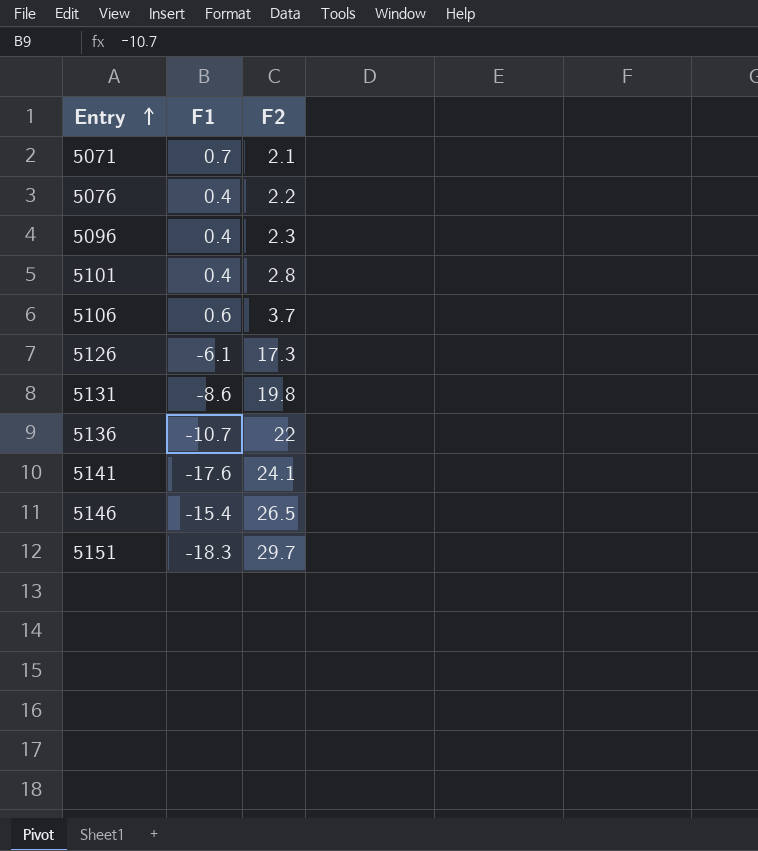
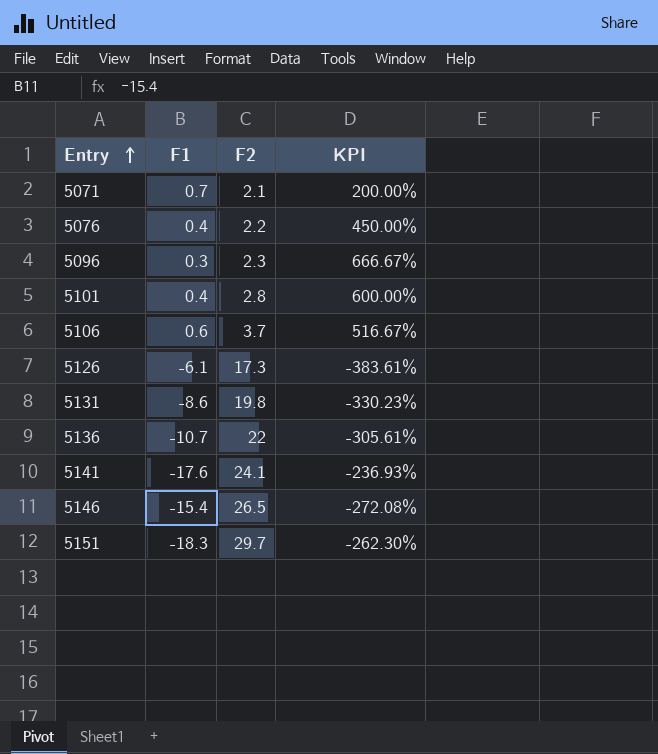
column KPI | formula: none -> ([F2] - [F1]) / [F1]
5096 | F1: 0.4 -> 0.3

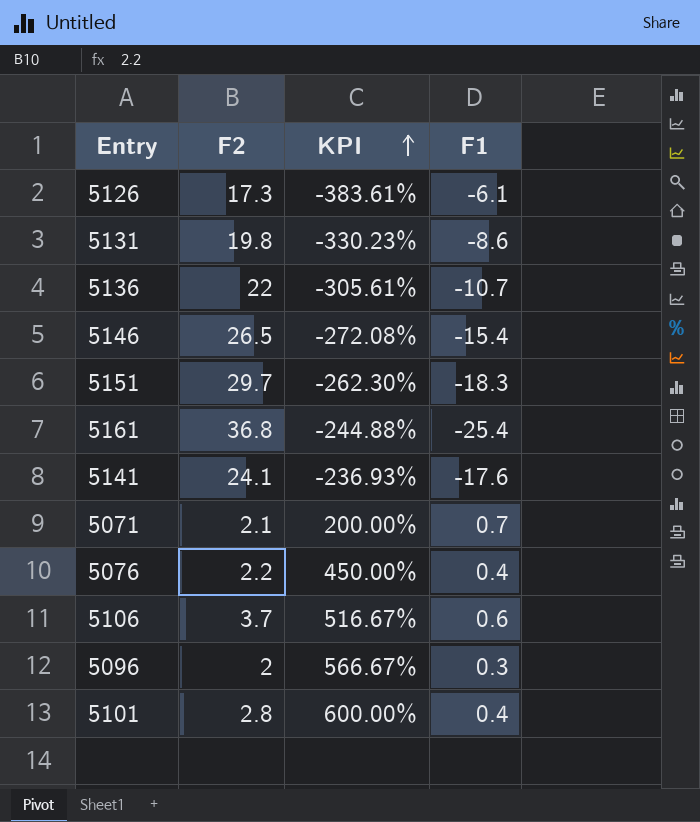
row order: Entry ascending -> KPI ascending
column F1 | position: 2 -> 4
row 5161: none -> 36.8 | -244.88% | -25.4
5096 | F2: 2.3 -> 2
5096 | KPI: 666.67% -> 566.67%

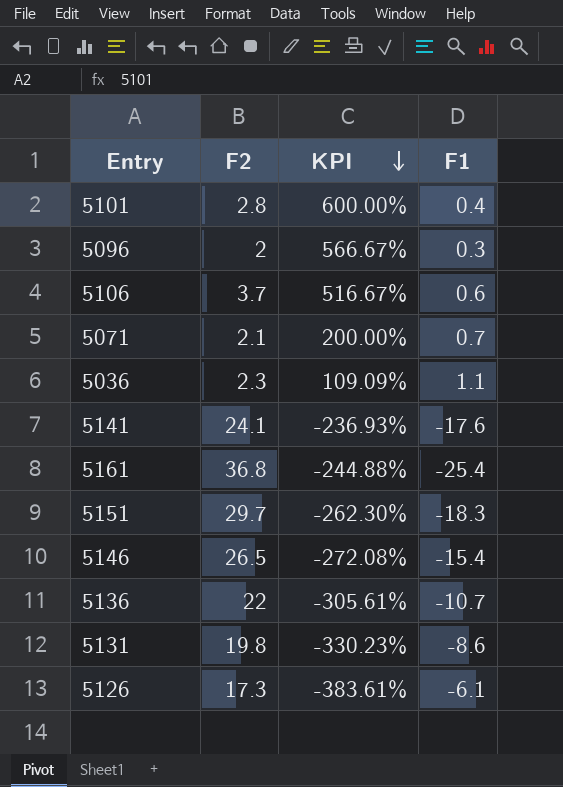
row order: KPI ascending -> KPI descending
row 5076: 2.2 | 450.00% | 0.4 -> none
row 5036: none -> 2.3 | 109.09% | 1.1

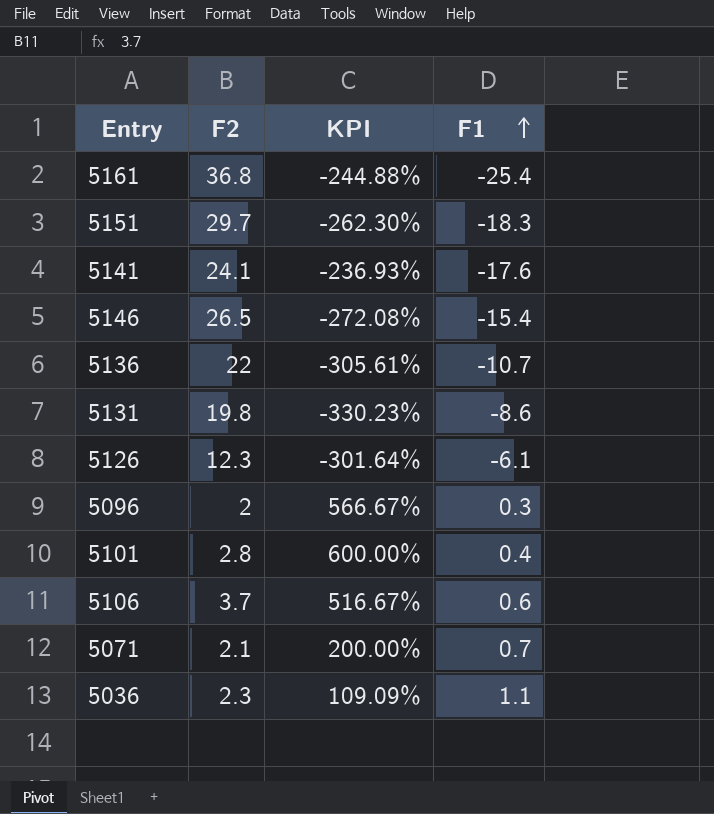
row order: KPI descending -> F1 ascending
5126 | F2: 17.3 -> 12.3
5126 | KPI: -383.61% -> -301.64%

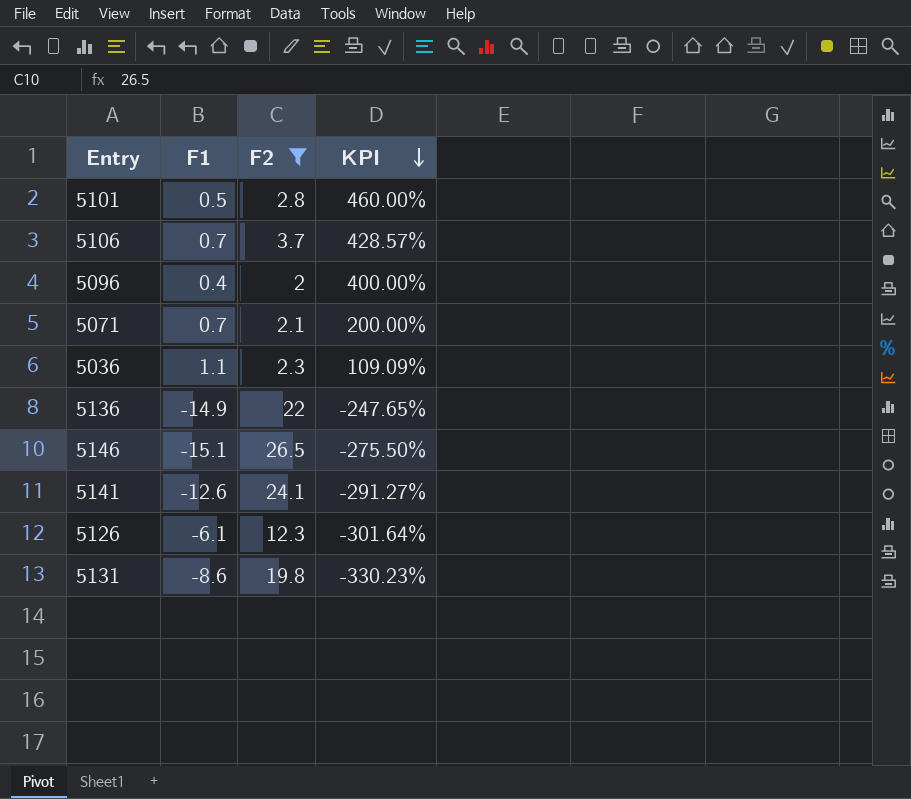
filter: none -> F2 <= 26.5
row order: F1 ascending -> KPI descending
column F1 | position: 4 -> 2
5101 | F1: 0.4 -> 0.5
5101 | KPI: 600.00% -> 460.00%
5106 | F1: 0.6 -> 0.7
5106 | KPI: 516.67% -> 428.57%
5096 | F1: 0.3 -> 0.4
5096 | KPI: 566.67% -> 400.00%
5136 | F1: -10.7 -> -14.9
5136 | KPI: -305.61% -> -247.65%
5146 | F1: -15.4 -> -15.1
5146 | KPI: -272.08% -> -275.50%
5141 | F1: -17.6 -> -12.6
5141 | KPI: -236.93% -> -291.27%

